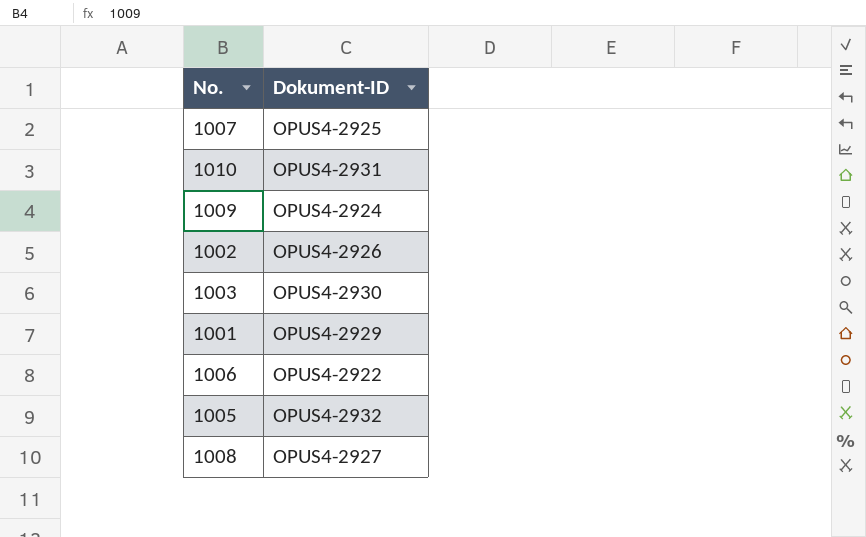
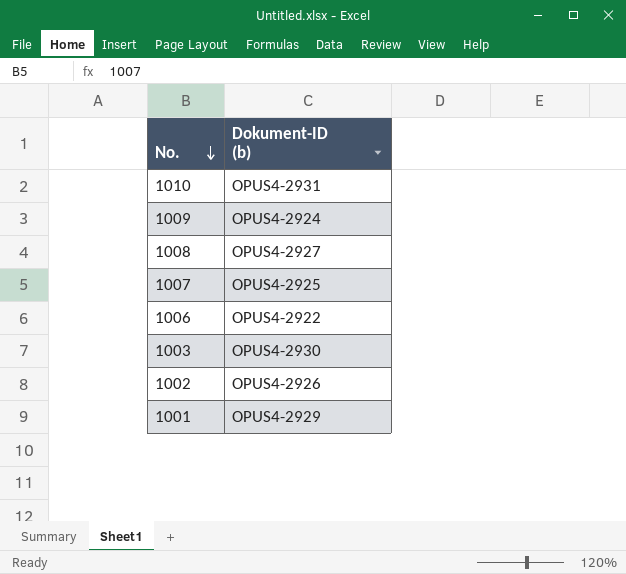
row order: none -> No. descending
column name: Dokument-ID -> Dokument-ID (b)
row 1005: OPUS4-2932 -> none

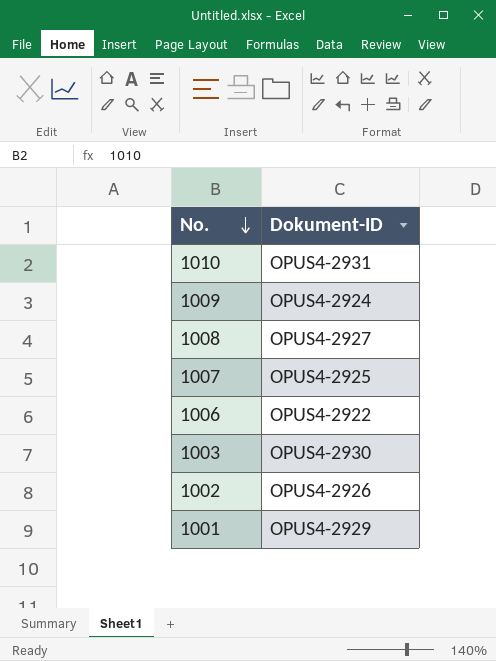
column name: Dokument-ID (b) -> Dokument-ID

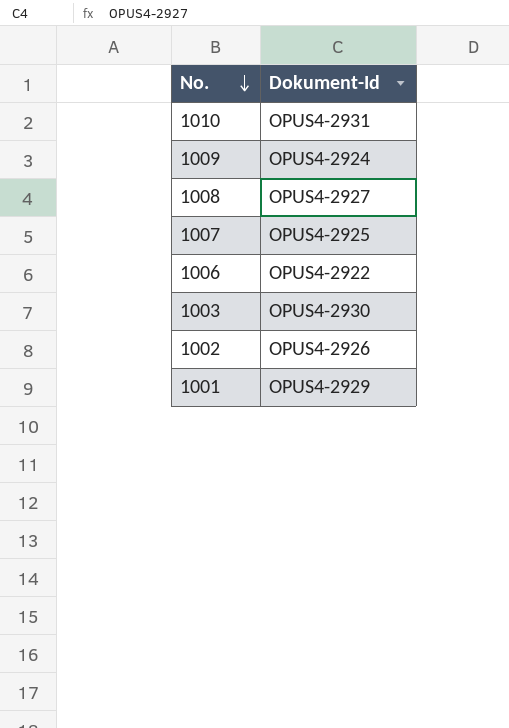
column name: Dokument-ID -> Dokument-Id

